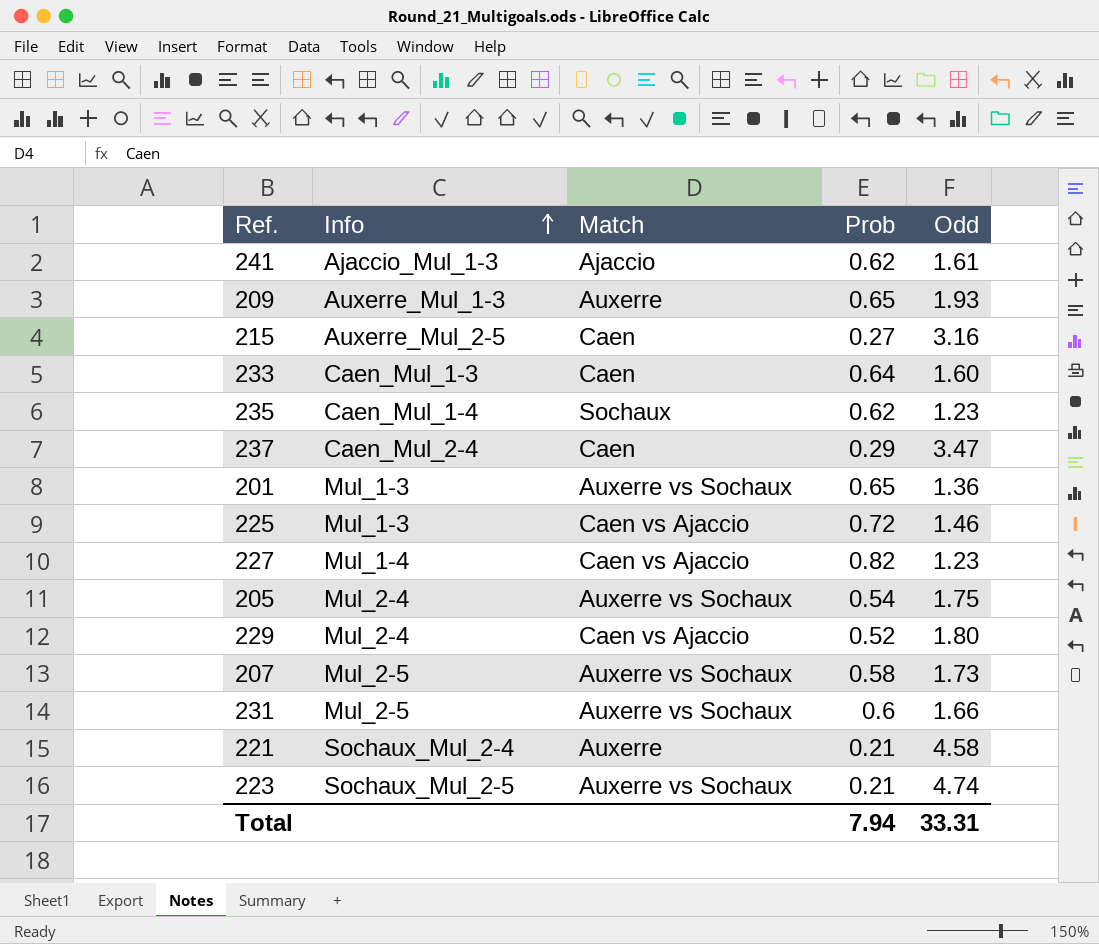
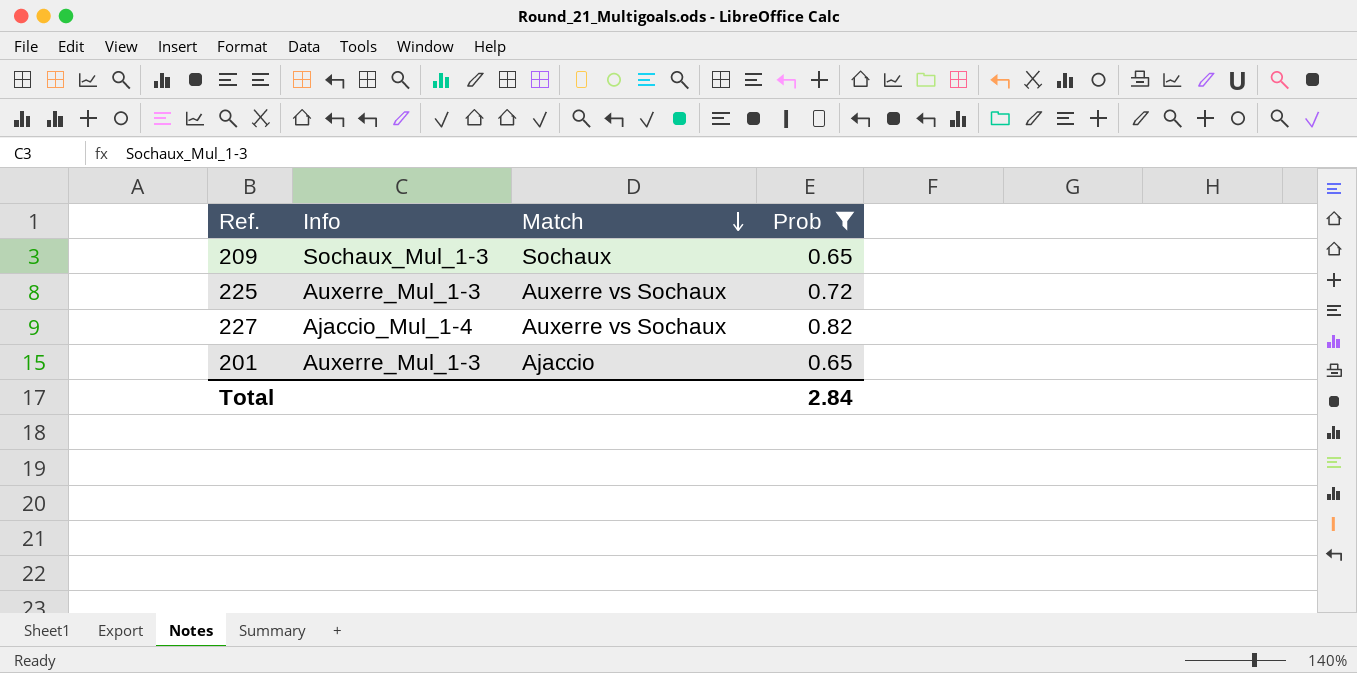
filter: none -> Prob >= 0.65
row order: Info ascending -> Match descending
column Odd | position: 5 -> none
209 | Info: Auxerre_Mul_1-3 -> Sochaux_Mul_1-3
209 | Match: Auxerre -> Sochaux
225 | Info: Mul_1-3 -> Auxerre_Mul_1-3
225 | Match: Caen vs Ajaccio -> Auxerre vs Sochaux
227 | Info: Mul_1-4 -> Ajaccio_Mul_1-4
227 | Match: Caen vs Ajaccio -> Auxerre vs Sochaux
201 | Info: Mul_1-3 -> Auxerre_Mul_1-3
201 | Match: Auxerre vs Sochaux -> Ajaccio
Total | Prob: 7.94 -> 2.84

